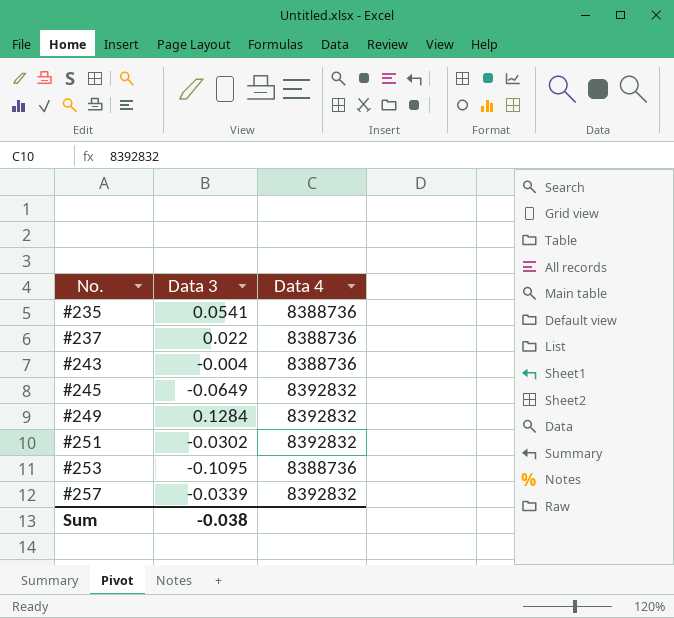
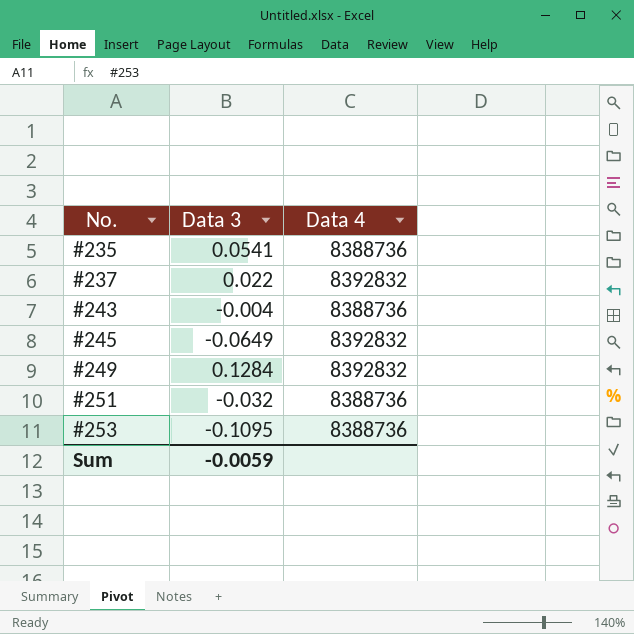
row #257: -0.0339 | 8392832 -> none
#237 | Data 4: 8388736 -> 8392832
#251 | Data 3: -0.0302 -> -0.032
#251 | Data 4: 8392832 -> 8388736
Sum | Data 3: -0.038 -> -0.0059

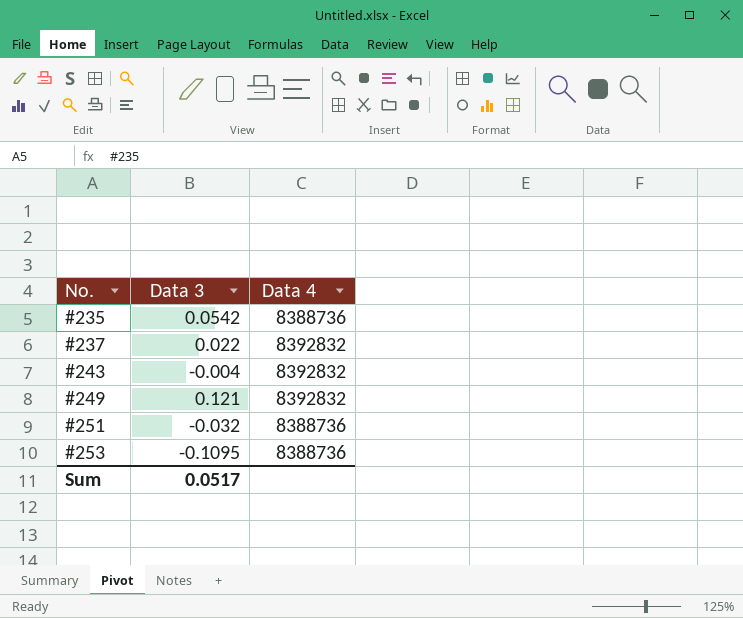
row #245: -0.0649 | 8392832 -> none
#235 | Data 3: 0.0541 -> 0.0542
#243 | Data 4: 8388736 -> 8392832
#249 | Data 3: 0.1284 -> 0.121
Sum | Data 3: -0.0059 -> 0.0517

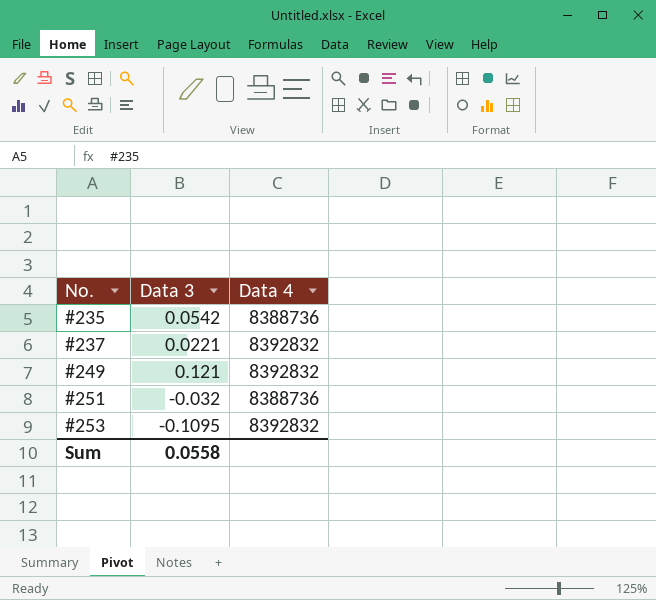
row #243: -0.004 | 8392832 -> none
#237 | Data 3: 0.022 -> 0.0221
#253 | Data 4: 8388736 -> 8392832
Sum | Data 3: 0.0517 -> 0.0558

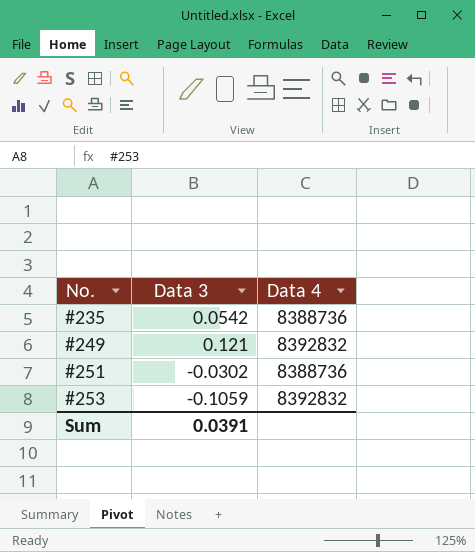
row #237: 0.0221 | 8392832 -> none
#251 | Data 3: -0.032 -> -0.0302
#253 | Data 3: -0.1095 -> -0.1059
Sum | Data 3: 0.0558 -> 0.0391

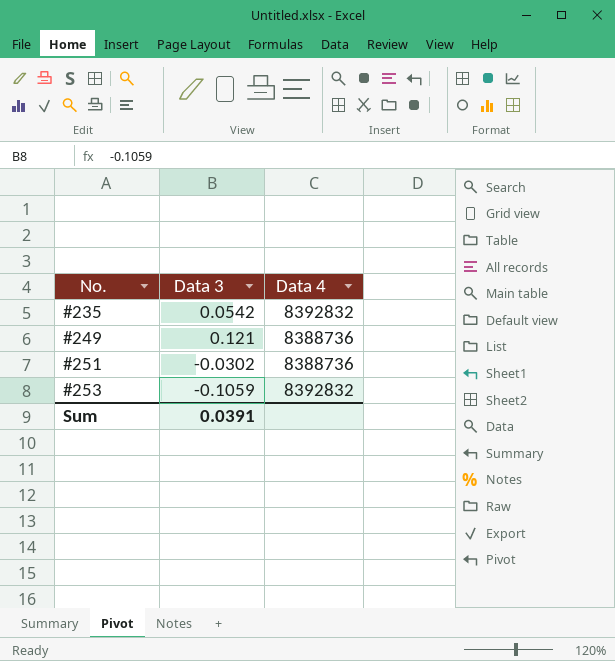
#235 | Data 4: 8388736 -> 8392832
#249 | Data 4: 8392832 -> 8388736

